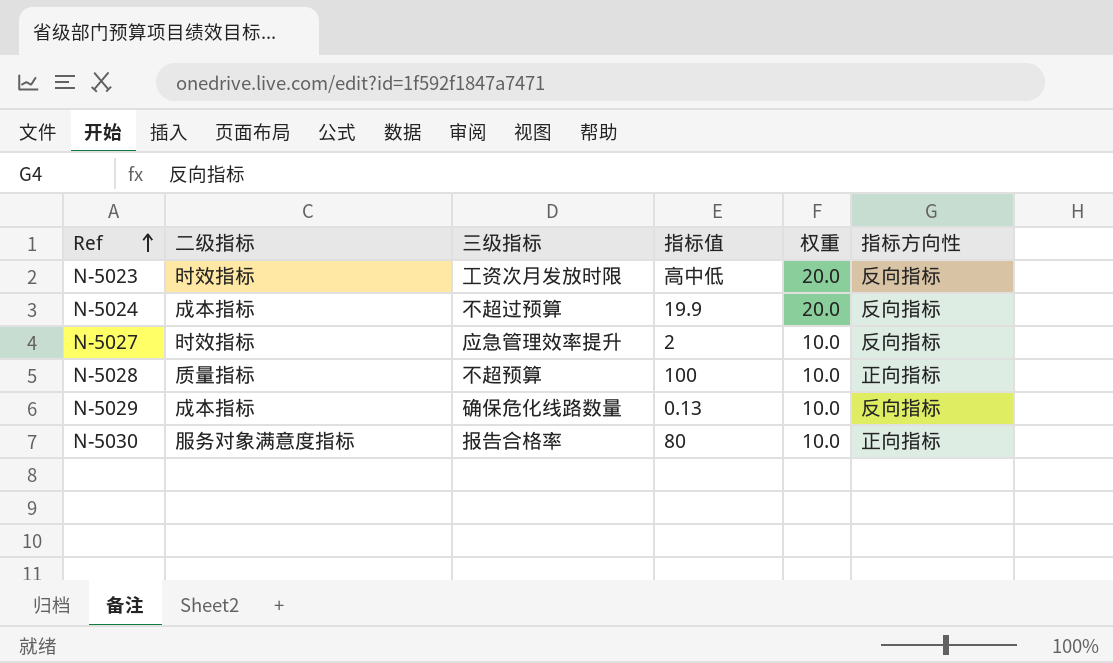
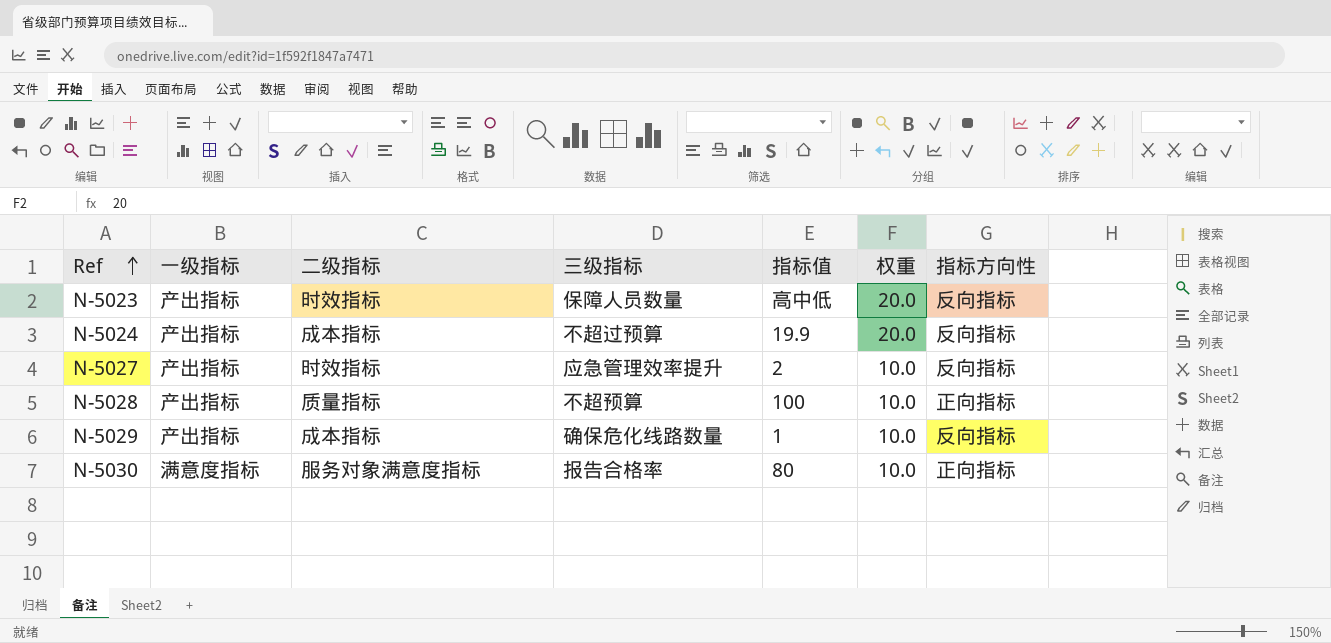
column 一级指标 | position: none -> 2
N-5023 | 三级指标: 工资次月发放时限 -> 保障人员数量
N-5029 | 指标值: 0.13 -> 1

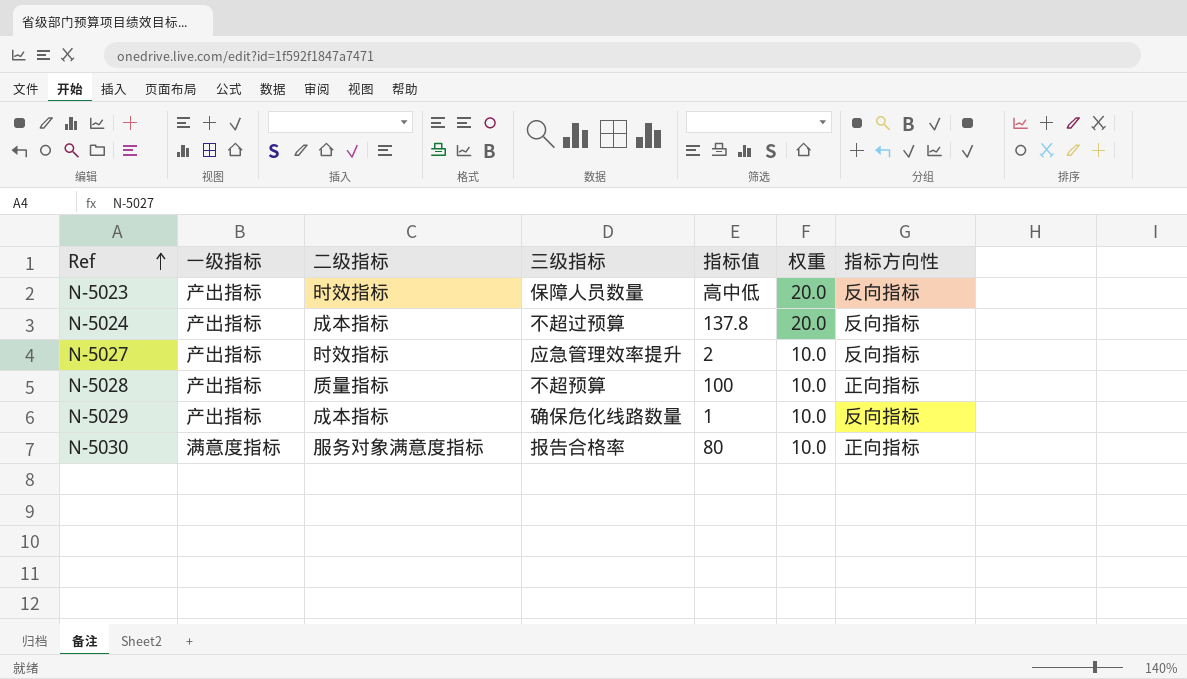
N-5024 | 指标值: 19.9 -> 137.8

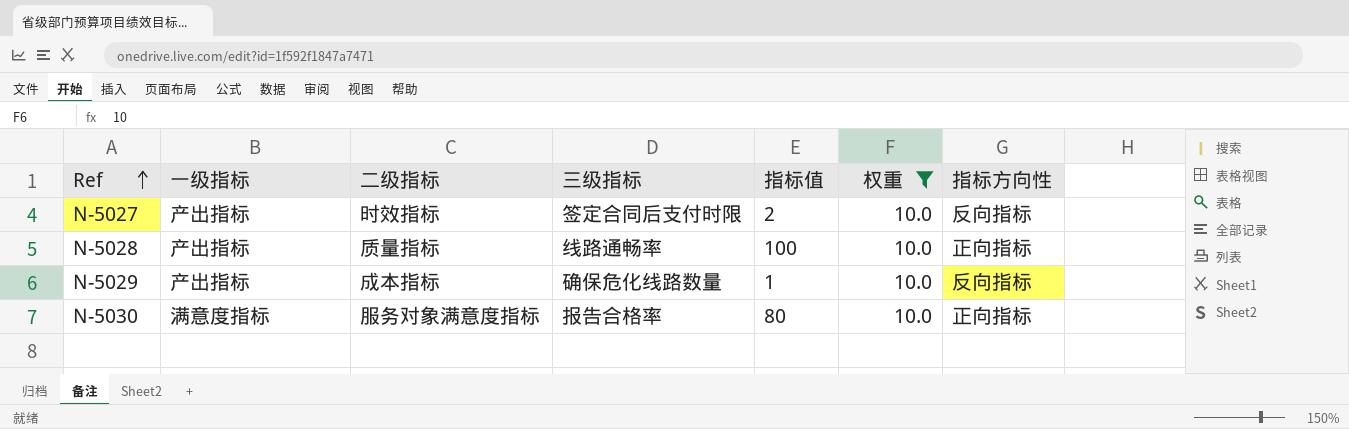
filter: none -> 权重 = 10.0
N-5027 | 三级指标: 应急管理效率提升 -> 签定合同后支付时限
N-5028 | 三级指标: 不超预算 -> 线路通畅率

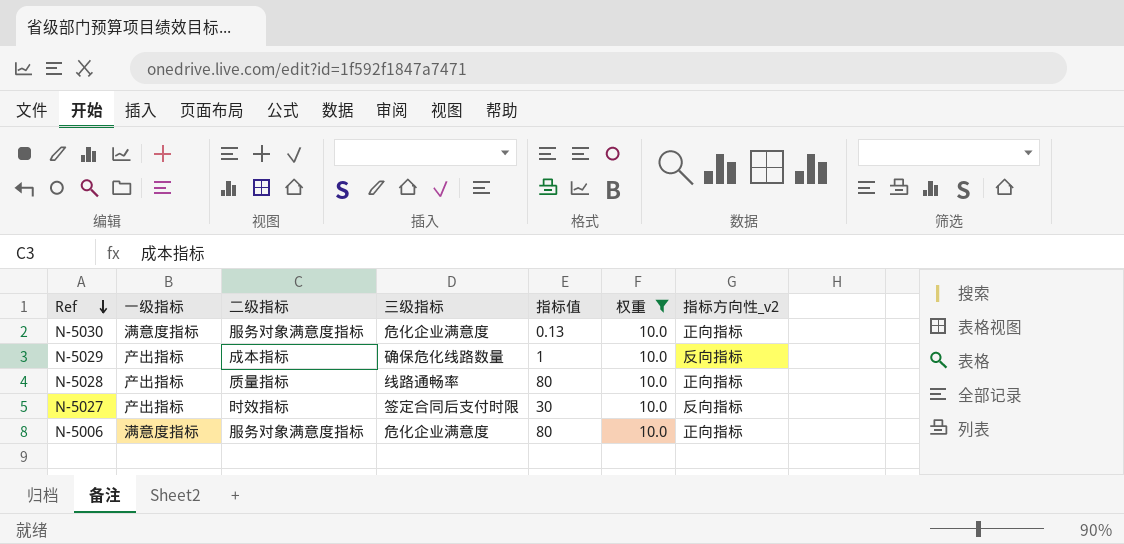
row order: Ref ascending -> Ref descending
column name: 指标方向性 -> 指标方向性_v2
N-5030 | 三级指标: 报告合格率 -> 危化企业满意度
N-5030 | 指标值: 80 -> 0.13
N-5028 | 指标值: 100 -> 80
N-5027 | 指标值: 2 -> 30
row N-5006: none -> 满意度指标 | 服务对象满意度指标 | 危化企业满意度 | 80 | 10.0 | 正向指标

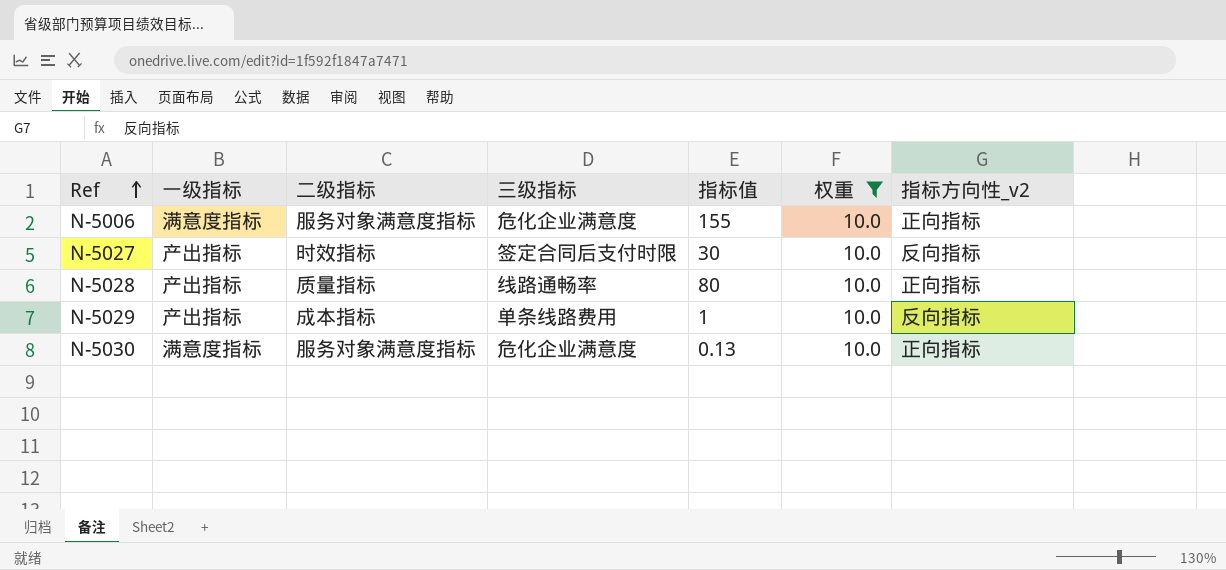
row order: Ref descending -> Ref ascending
N-5006 | 指标值: 80 -> 155
N-5029 | 三级指标: 确保危化线路数量 -> 单条线路费用

